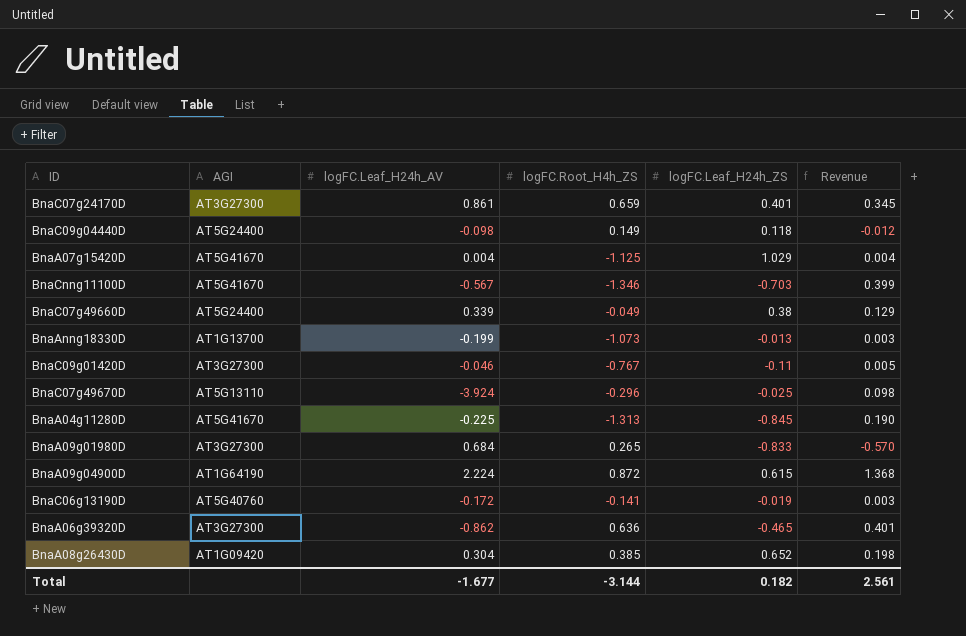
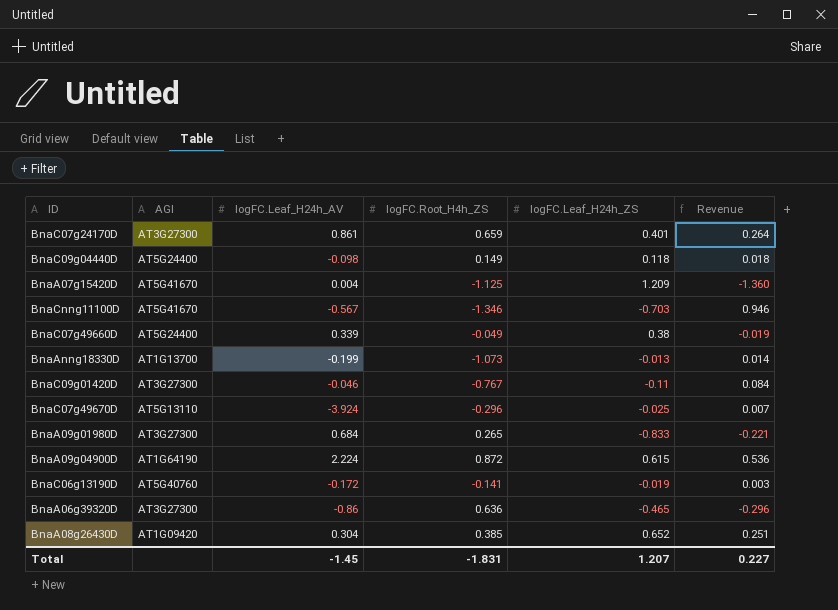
column Revenue | formula: [logFC.Leaf_H24h_AV] * [logFC.Leaf_H24h_ZS] -> [logFC.Root_H4h_ZS] * [logFC.Leaf_H24h_ZS]
row BnaA04g11280D: AT5G41670 | -0.225 | -1.313 | -0.845 | 0.190 -> none
BnaA07g15420D | logFC.Leaf_H24h_ZS: 1.029 -> 1.209
BnaA06g39320D | logFC.Leaf_H24h_AV: -0.862 -> -0.86
Total | logFC.Leaf_H24h_AV: -1.677 -> -1.45
Total | logFC.Root_H4h_ZS: -3.144 -> -1.831
Total | logFC.Leaf_H24h_ZS: 0.182 -> 1.207
Total | Revenue: 2.561 -> 0.227

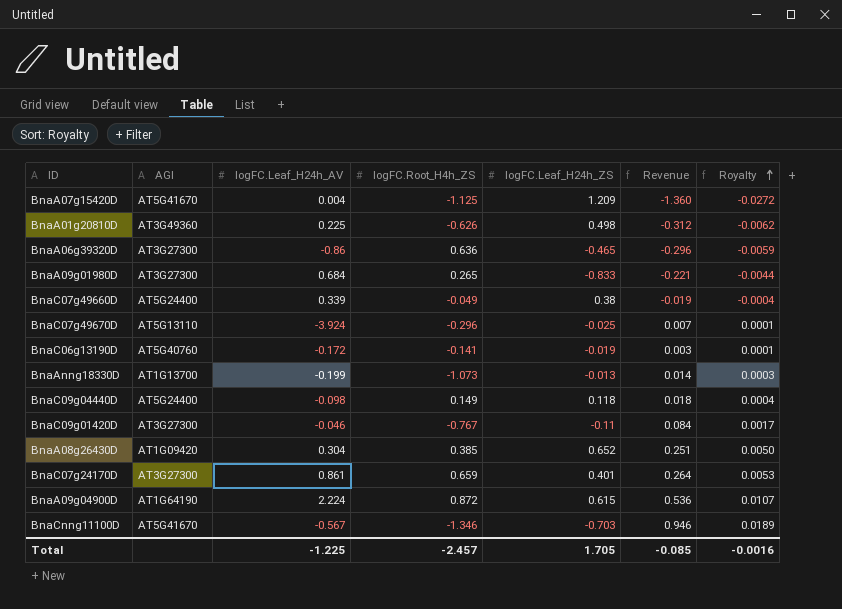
row order: none -> Royalty ascending
column Royalty | formula: none -> [Revenue] * 0.02
row BnaA01g20810D: none -> AT3G49360 | 0.225 | -0.626 | 0.498 | -0.312 | -0.0062
Total | logFC.Leaf_H24h_AV: -1.45 -> -1.225
Total | logFC.Root_H4h_ZS: -1.831 -> -2.457
Total | logFC.Leaf_H24h_ZS: 1.207 -> 1.705
Total | Revenue: 0.227 -> -0.085

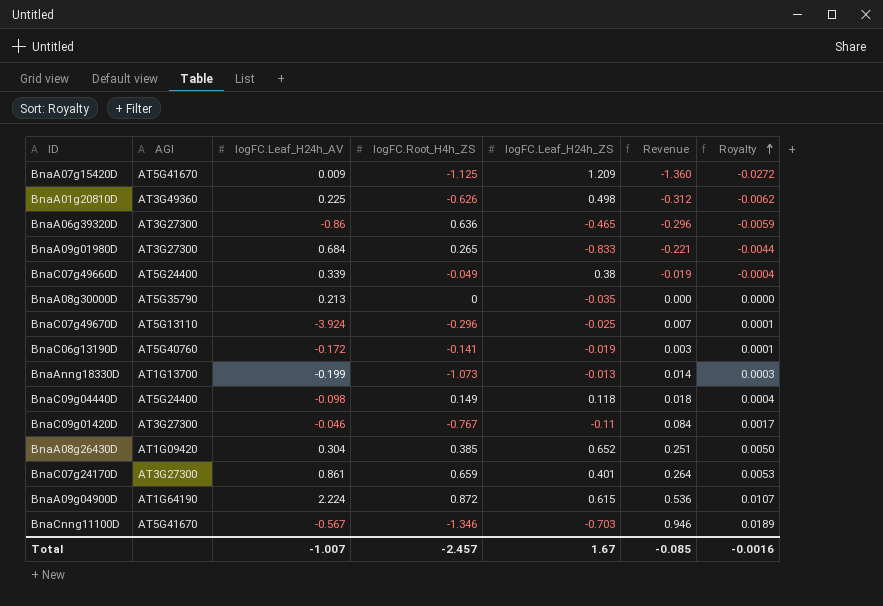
BnaA07g15420D | logFC.Leaf_H24h_AV: 0.004 -> 0.009
row BnaA08g30000D: none -> AT5G35790 | 0.213 | 0 | -0.035 | 0.000 | 0.0000
Total | logFC.Leaf_H24h_AV: -1.225 -> -1.007
Total | logFC.Leaf_H24h_ZS: 1.705 -> 1.67

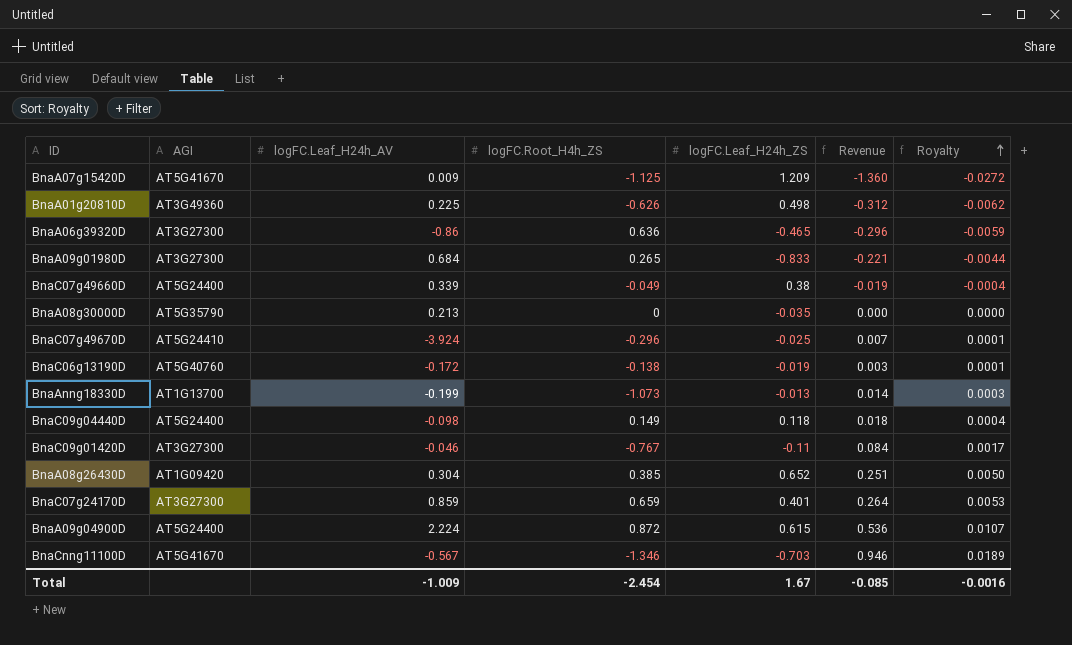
BnaC07g49670D | AGI: AT5G13110 -> AT5G24410
BnaC06g13190D | logFC.Root_H4h_ZS: -0.141 -> -0.138
BnaC07g24170D | logFC.Leaf_H24h_AV: 0.861 -> 0.859
BnaA09g04900D | AGI: AT1G64190 -> AT5G24400
Total | logFC.Leaf_H24h_AV: -1.007 -> -1.009
Total | logFC.Root_H4h_ZS: -2.457 -> -2.454

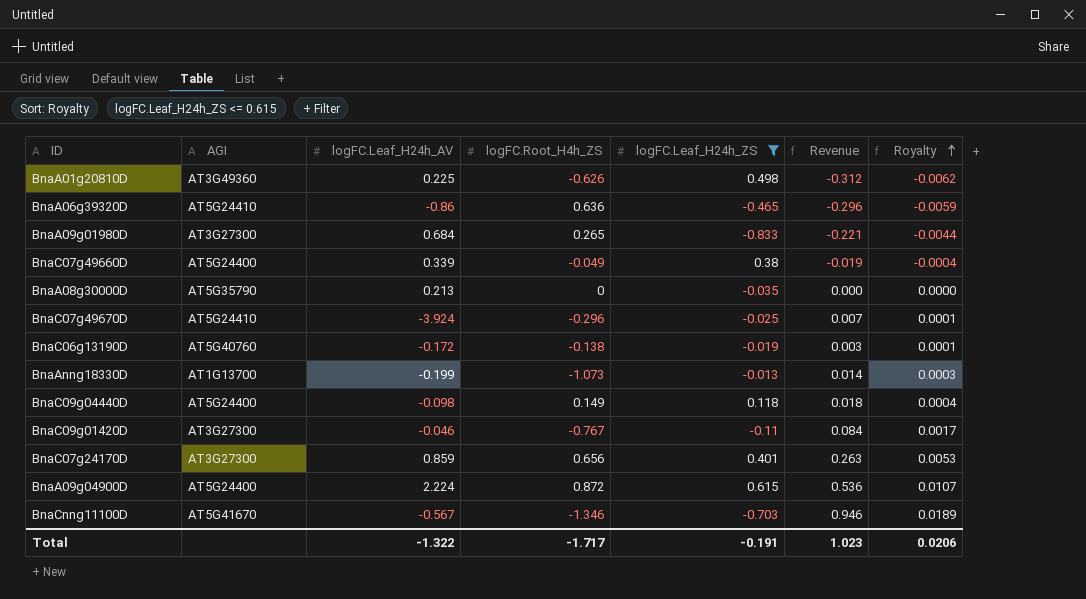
filter: none -> logFC.Leaf_H24h_ZS <= 0.615
BnaA06g39320D | AGI: AT3G27300 -> AT5G24410
BnaC07g24170D | logFC.Root_H4h_ZS: 0.659 -> 0.656
BnaC07g24170D | Revenue: 0.264 -> 0.263
Total | logFC.Leaf_H24h_AV: -1.009 -> -1.322
Total | logFC.Root_H4h_ZS: -2.454 -> -1.717
Total | logFC.Leaf_H24h_ZS: 1.67 -> -0.191
Total | Revenue: -0.085 -> 1.023
Total | Royalty: -0.0016 -> 0.0206

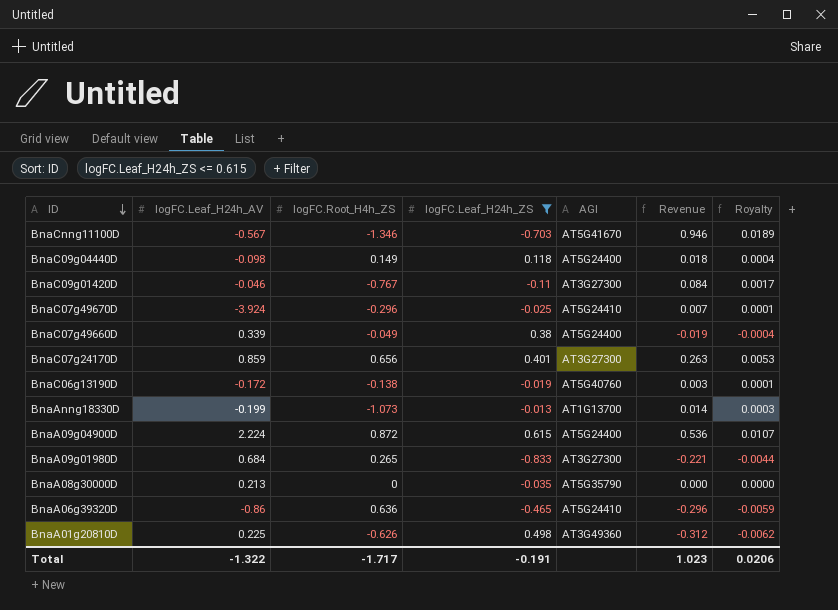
row order: Royalty ascending -> ID descending
column AGI | position: 2 -> 5

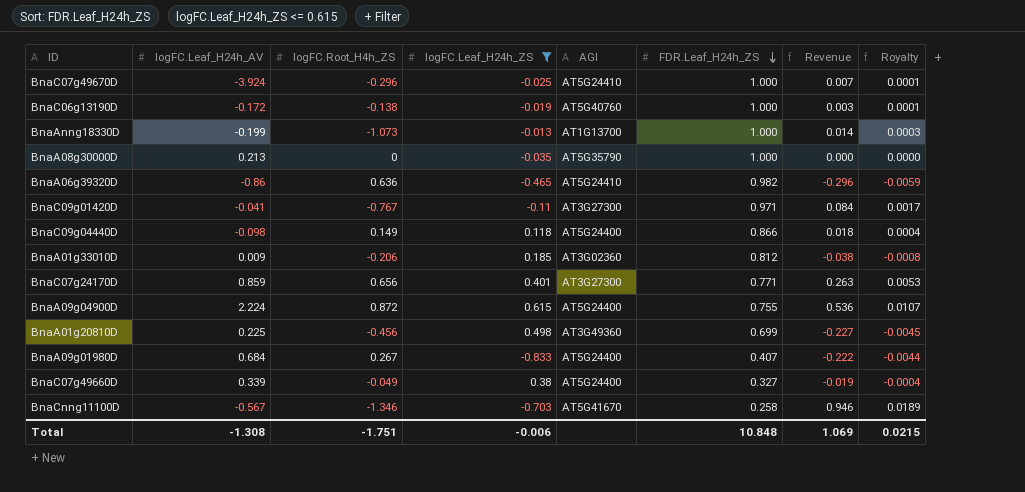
row order: ID descending -> FDR.Leaf_H24h_ZS descending
column FDR.Leaf_H24h_ZS | position: none -> 6
BnaC09g01420D | logFC.Leaf_H24h_AV: -0.046 -> -0.041
row BnaA01g33010D: none -> 0.009 | -0.206 | 0.185 | AT3G02360 | 0.812 | -0.038 | -0.0008
BnaA01g20810D | logFC.Root_H4h_ZS: -0.626 -> -0.456
BnaA01g20810D | Revenue: -0.312 -> -0.227
BnaA01g20810D | Royalty: -0.0062 -> -0.0045
BnaA09g01980D | logFC.Root_H4h_ZS: 0.265 -> 0.267
BnaA09g01980D | AGI: AT3G27300 -> AT5G24400
BnaA09g01980D | Revenue: -0.221 -> -0.222
Total | logFC.Leaf_H24h_AV: -1.322 -> -1.308
Total | logFC.Root_H4h_ZS: -1.717 -> -1.751
Total | logFC.Leaf_H24h_ZS: -0.191 -> -0.006
Total | Revenue: 1.023 -> 1.069
Total | Royalty: 0.0206 -> 0.0215

